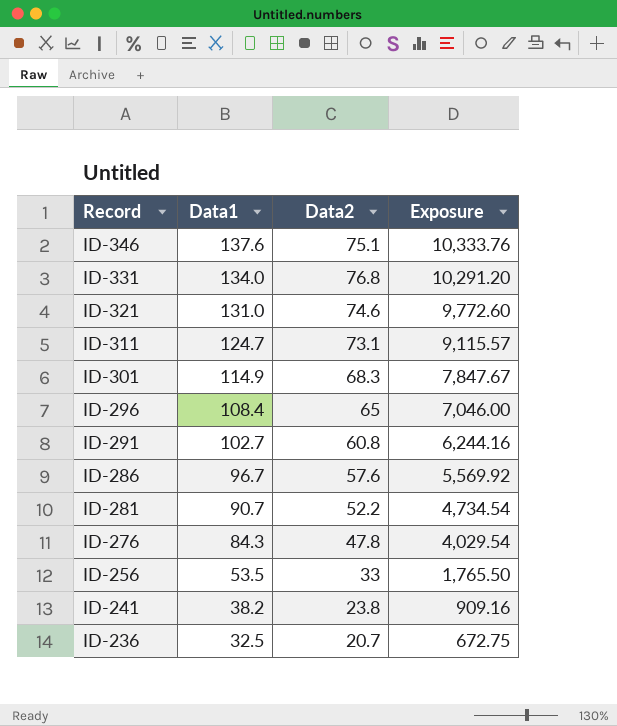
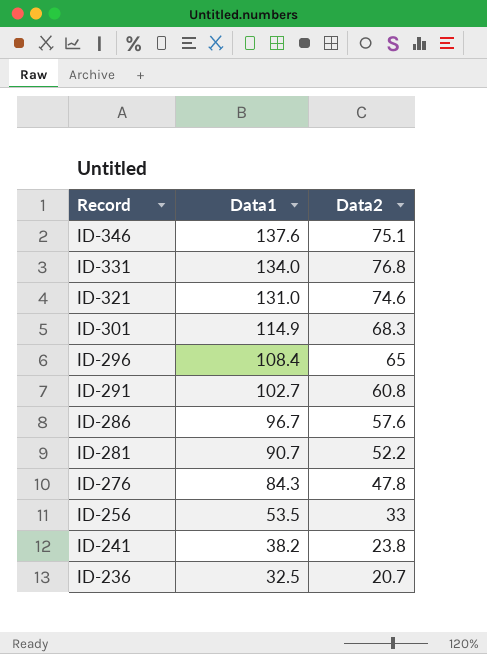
column Exposure | formula: [Data1] * [Data2] -> none
row ID-311: 124.7 | 73.1 | 9,115.57 -> none

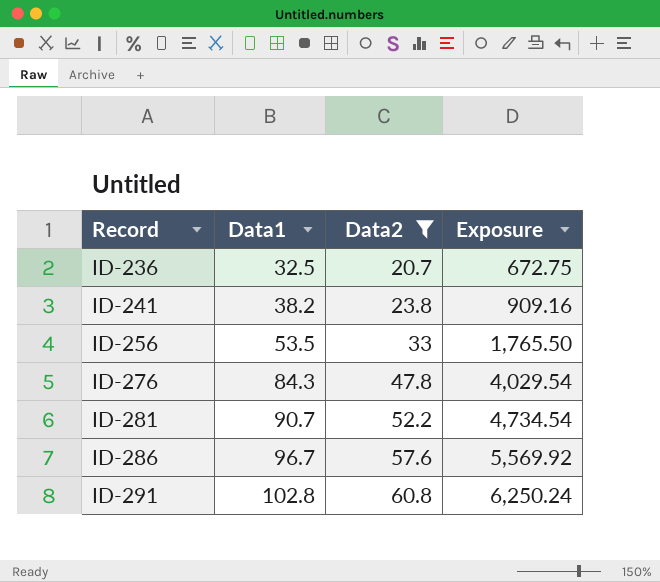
filter: none -> Data2 <= 60.8
row order: Record descending -> Record ascending
column Exposure | formula: none -> [Data1] * [Data2]
ID-291 | Data1: 102.7 -> 102.8

